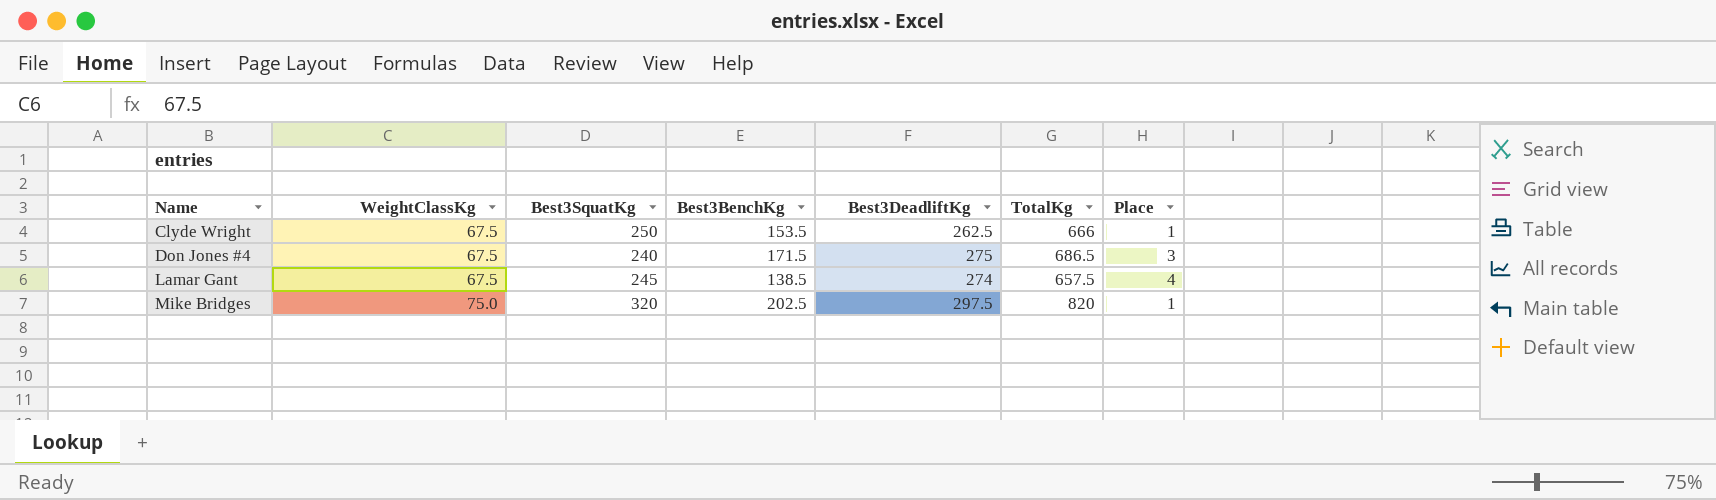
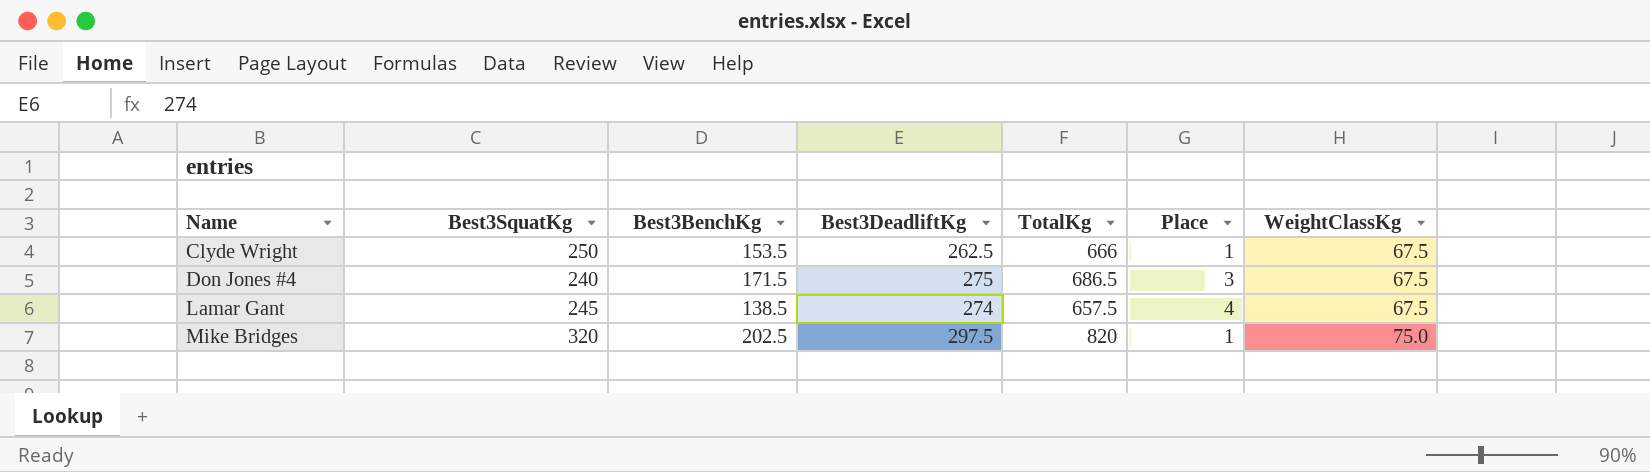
column WeightClassKg | position: 2 -> 7

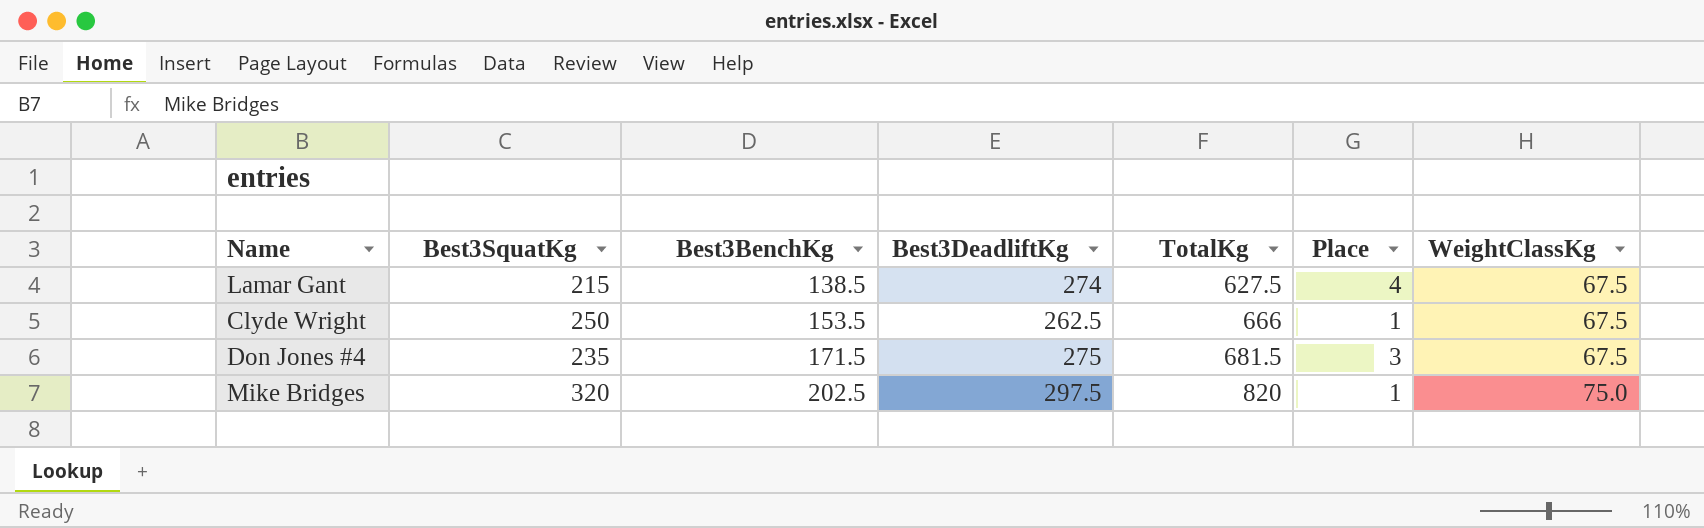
row order: Name ascending -> Best3BenchKg ascending
Lamar Gant | Best3SquatKg: 245 -> 215
Lamar Gant | TotalKg: 657.5 -> 627.5
Don Jones #4 | Best3SquatKg: 240 -> 235
Don Jones #4 | TotalKg: 686.5 -> 681.5

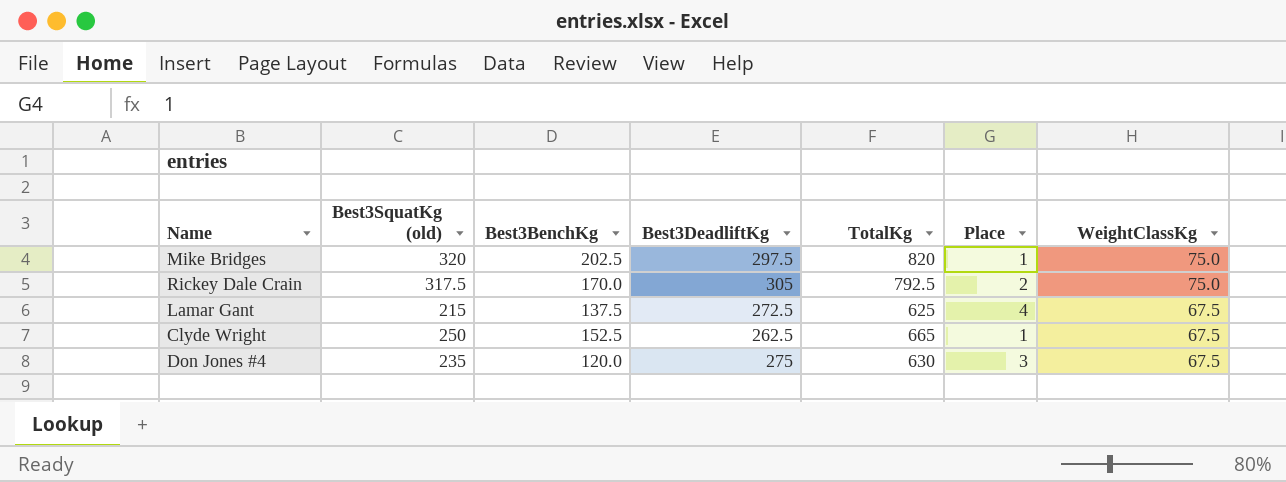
row order: Best3BenchKg ascending -> WeightClassKg descending
column name: Best3SquatKg -> Best3SquatKg (old)
row Rickey Dale Crain: none -> 317.5 | 170.0 | 305 | 792.5 | 2 | 75.0
Lamar Gant | Best3BenchKg: 138.5 -> 137.5
Lamar Gant | Best3DeadliftKg: 274 -> 272.5
Lamar Gant | TotalKg: 627.5 -> 625
Clyde Wright | Best3BenchKg: 153.5 -> 152.5
Clyde Wright | TotalKg: 666 -> 665
Don Jones #4 | Best3BenchKg: 171.5 -> 120.0
Don Jones #4 | TotalKg: 681.5 -> 630

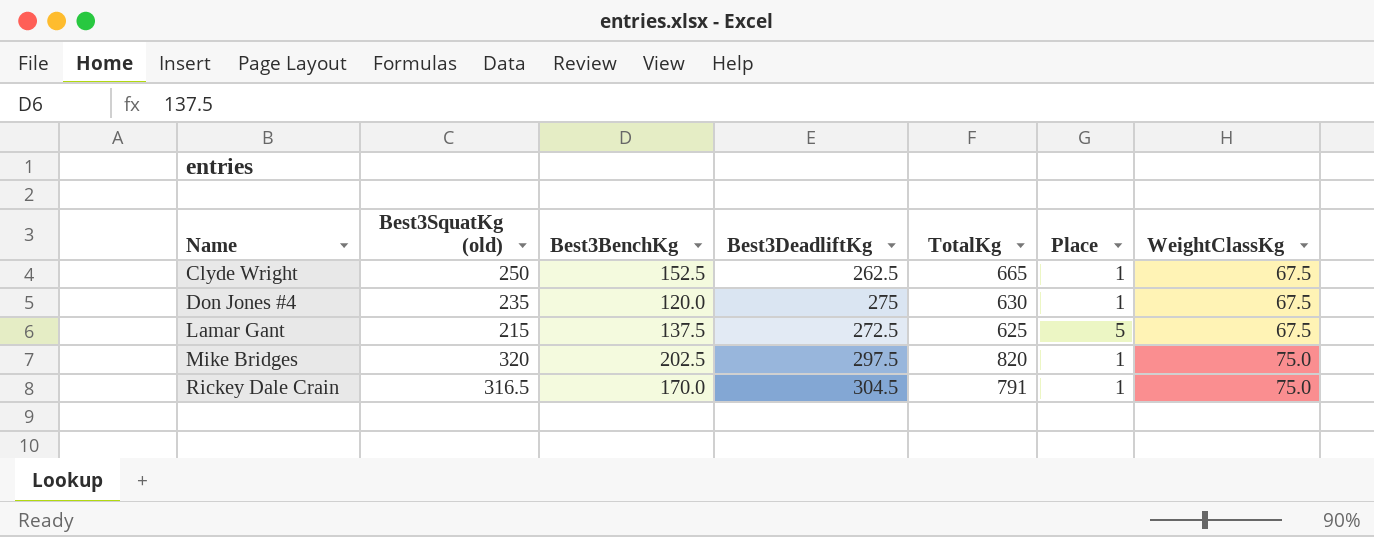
row order: WeightClassKg descending -> Name ascending
Don Jones #4 | Place: 3 -> 1
Lamar Gant | Place: 4 -> 5
Rickey Dale Crain | Best3SquatKg (old): 317.5 -> 316.5
Rickey Dale Crain | Best3DeadliftKg: 305 -> 304.5
Rickey Dale Crain | TotalKg: 792.5 -> 791
Rickey Dale Crain | Place: 2 -> 1

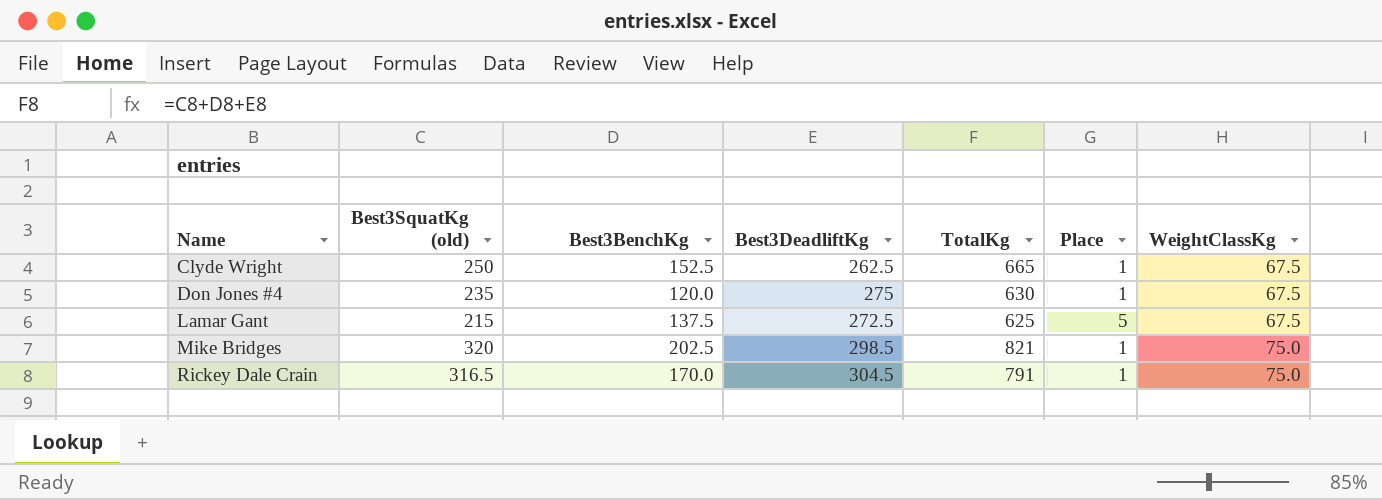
Mike Bridges | Best3DeadliftKg: 297.5 -> 298.5
Mike Bridges | TotalKg: 820 -> 821

